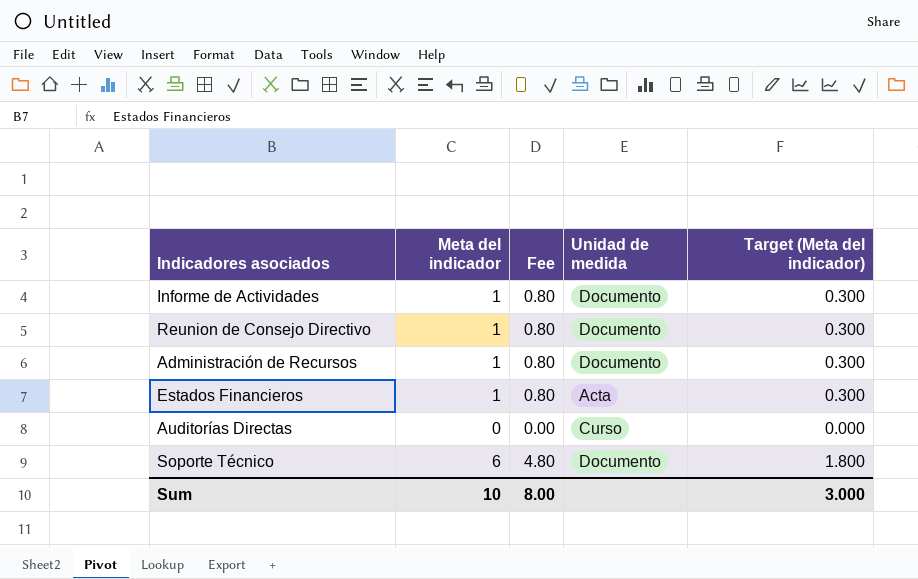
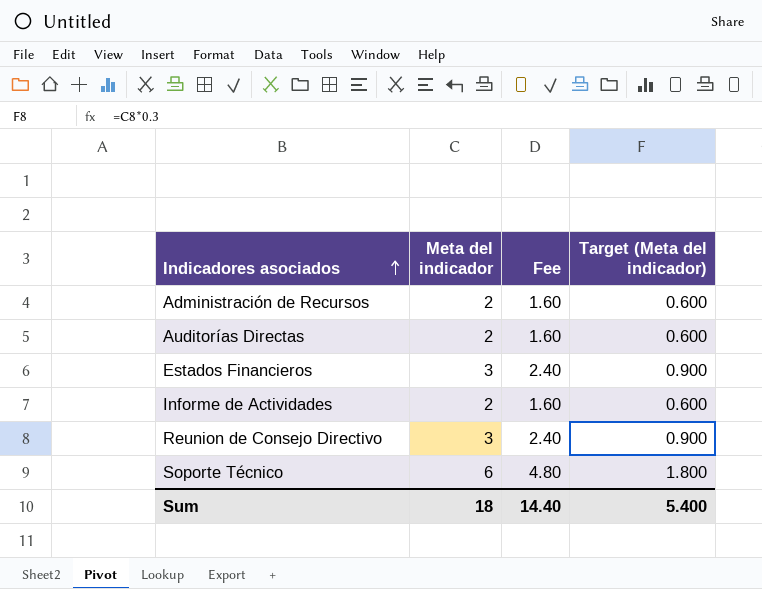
row order: none -> Indicadores asociados ascending
column Unidad de medida | position: 4 -> none
Administración de Recursos | Meta del indicador: 1 -> 2
Administración de Recursos | Fee: 0.80 -> 1.60
Administración de Recursos | Target (Meta del indicador): 0.300 -> 0.600
Auditorías Directas | Meta del indicador: 0 -> 2
Auditorías Directas | Fee: 0.00 -> 1.60
Auditorías Directas | Target (Meta del indicador): 0.000 -> 0.600
Estados Financieros | Meta del indicador: 1 -> 3
Estados Financieros | Fee: 0.80 -> 2.40
Estados Financieros | Target (Meta del indicador): 0.300 -> 0.900
Informe de Actividades | Meta del indicador: 1 -> 2
Informe de Actividades | Fee: 0.80 -> 1.60
Informe de Actividades | Target (Meta del indicador): 0.300 -> 0.600
Reunion de Consejo Directivo | Meta del indicador: 1 -> 3
Reunion de Consejo Directivo | Fee: 0.80 -> 2.40
Reunion de Consejo Directivo | Target (Meta del indicador): 0.300 -> 0.900
Sum | Meta del indicador: 10 -> 18
Sum | Fee: 8.00 -> 14.40
Sum | Target (Meta del indicador): 3.000 -> 5.400

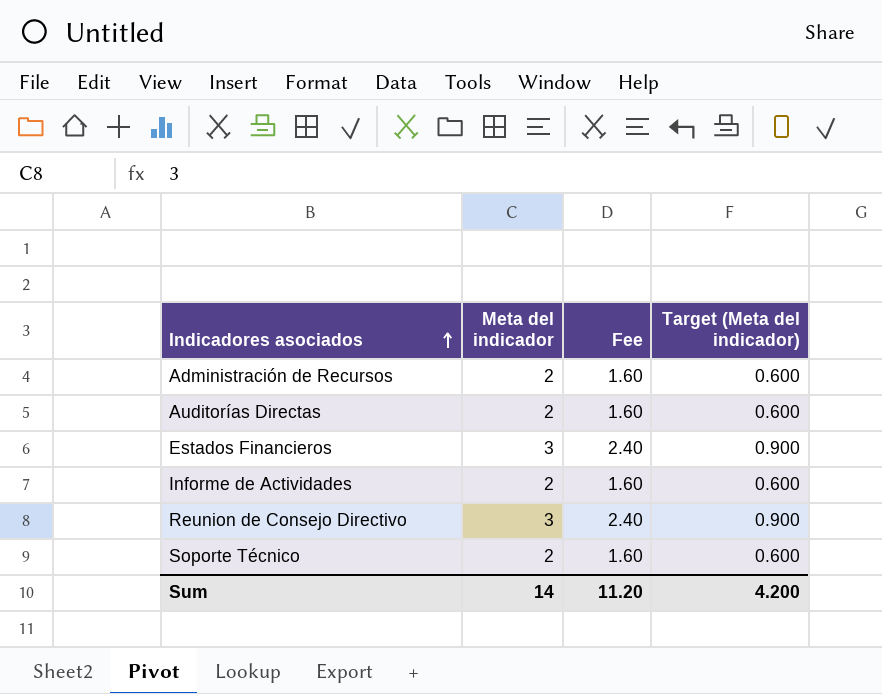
Soporte Técnico | Meta del indicador: 6 -> 2
Soporte Técnico | Fee: 4.80 -> 1.60
Soporte Técnico | Target (Meta del indicador): 1.800 -> 0.600
Sum | Meta del indicador: 18 -> 14
Sum | Fee: 14.40 -> 11.20
Sum | Target (Meta del indicador): 5.400 -> 4.200

